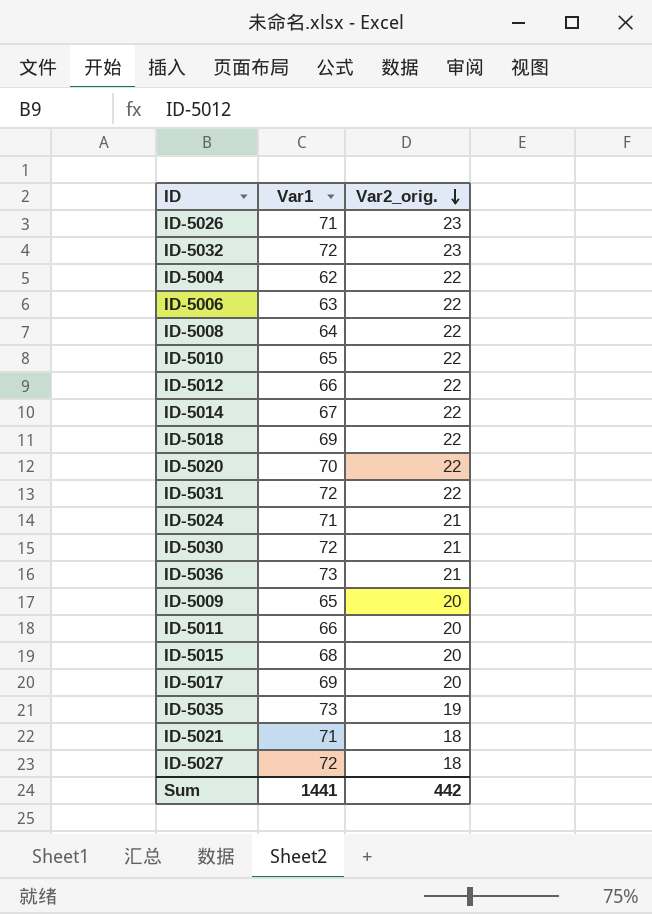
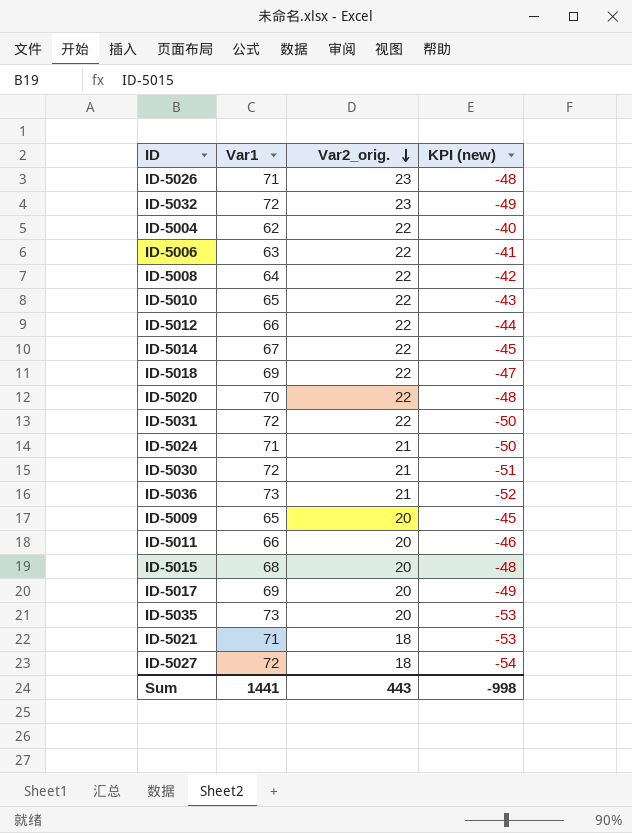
column KPI (new) | formula: none -> [Var2_orig.] - [Var1]
ID-5035 | Var2_orig.: 19 -> 20
Sum | Var2_orig.: 442 -> 443

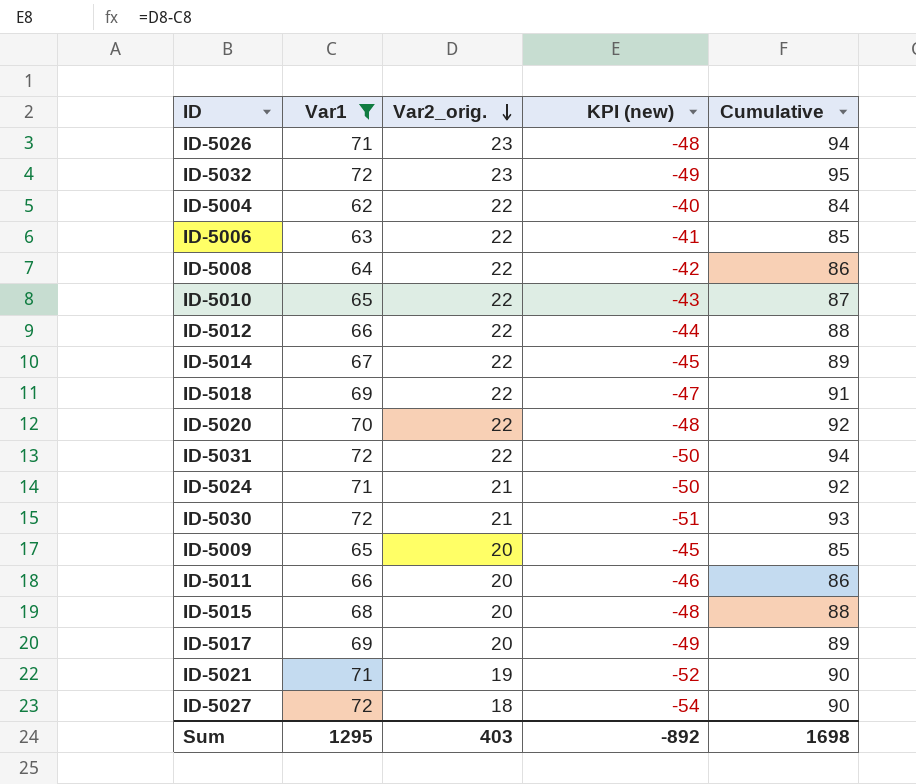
filter: none -> Var1 != 73
column Cumulative | formula: none -> [Var1] + [Var2_orig.]
ID-5021 | Var2_orig.: 18 -> 19
ID-5021 | KPI (new): -53 -> -52
Sum | Var1: 1441 -> 1295
Sum | Var2_orig.: 443 -> 403
Sum | KPI (new): -998 -> -892

